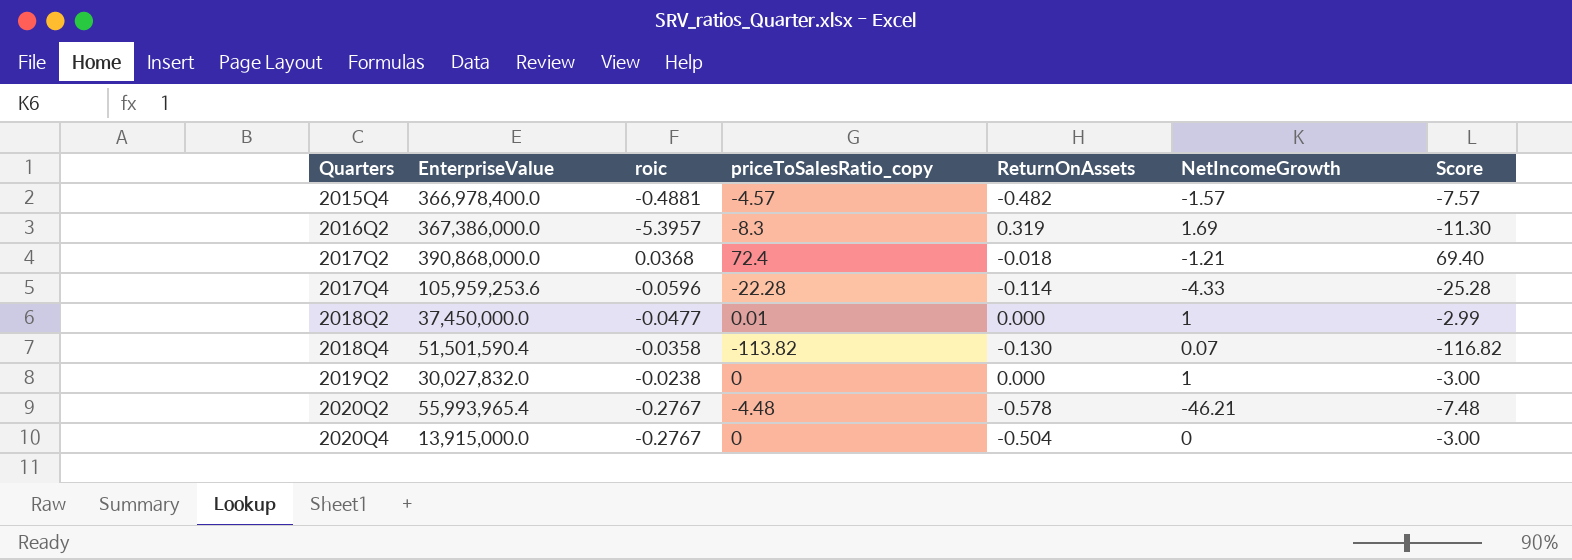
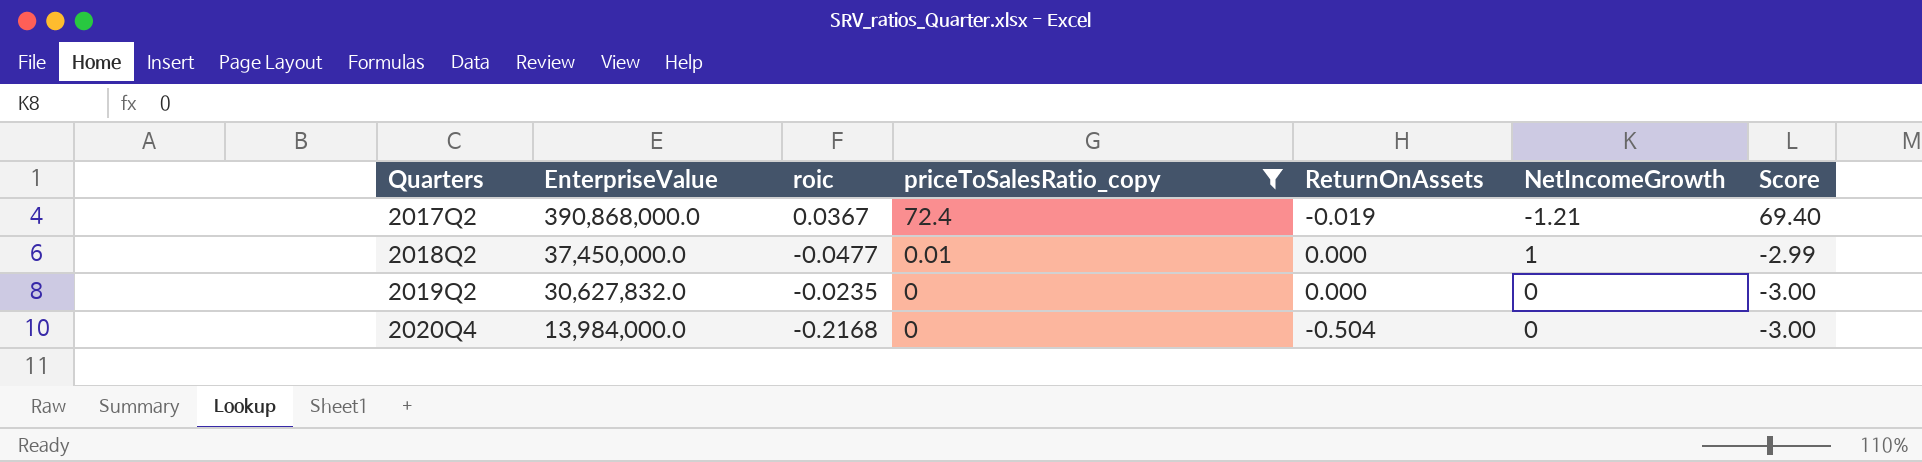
filter: none -> priceToSalesRatio_copy >= 0
2017Q2 | roic: 0.0368 -> 0.0367
2017Q2 | ReturnOnAssets: -0.018 -> -0.019
2019Q2 | EnterpriseValue: 30,027,832.0 -> 30,627,832.0
2019Q2 | roic: -0.0238 -> -0.0235
2019Q2 | NetIncomeGrowth: 1 -> 0
2020Q4 | EnterpriseValue: 13,915,000.0 -> 13,984,000.0
2020Q4 | roic: -0.2767 -> -0.2168

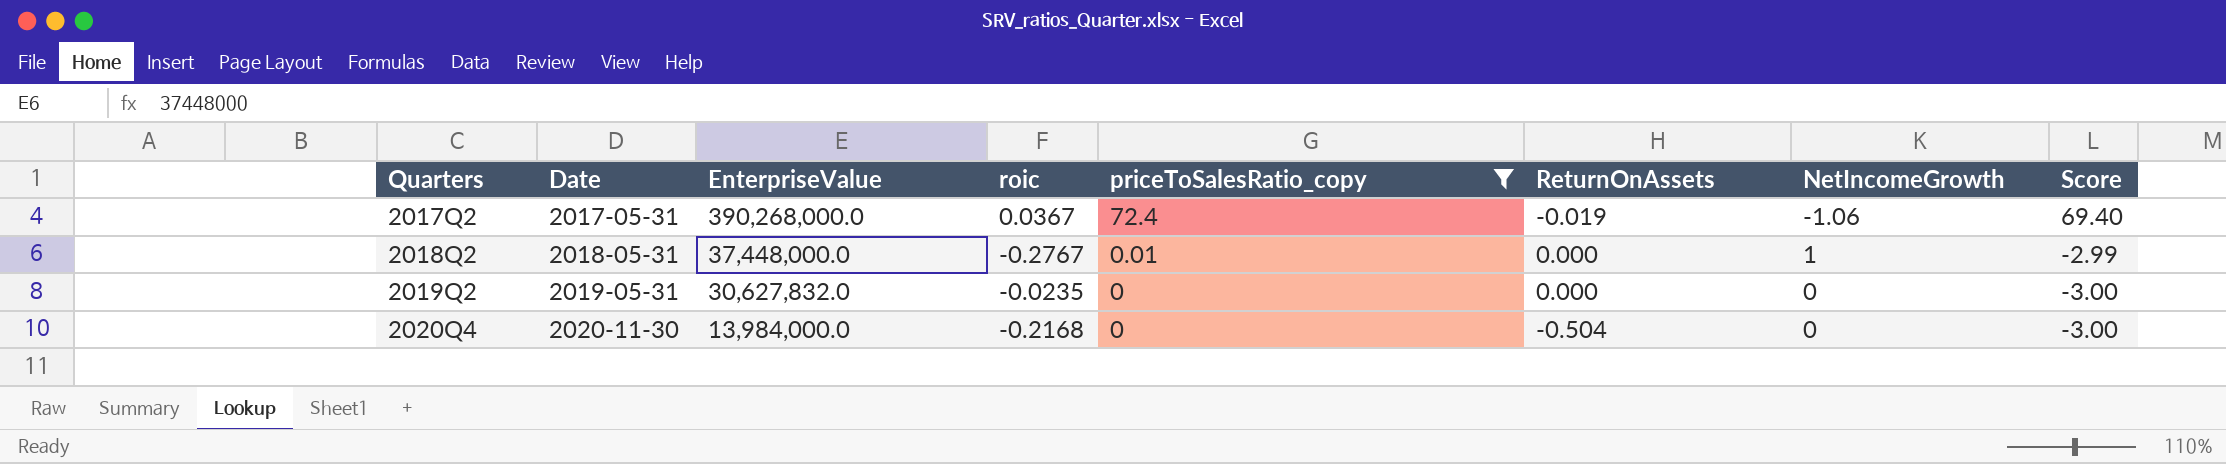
column Date | position: none -> 2
2017Q2 | EnterpriseValue: 390,868,000.0 -> 390,268,000.0
2017Q2 | NetIncomeGrowth: -1.21 -> -1.06
2018Q2 | EnterpriseValue: 37,450,000.0 -> 37,448,000.0
2018Q2 | roic: -0.0477 -> -0.2767

